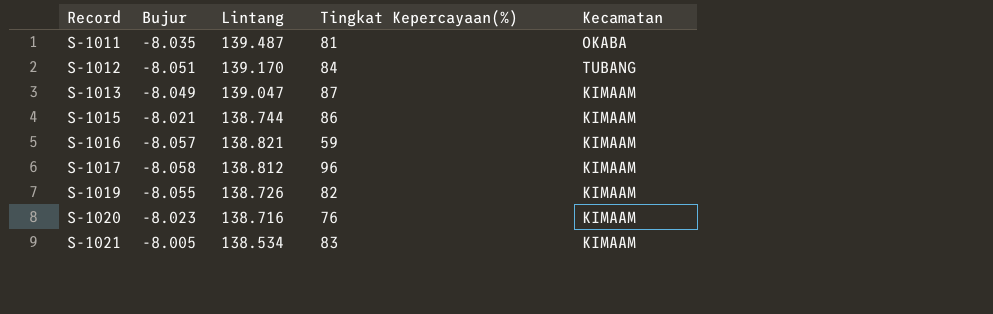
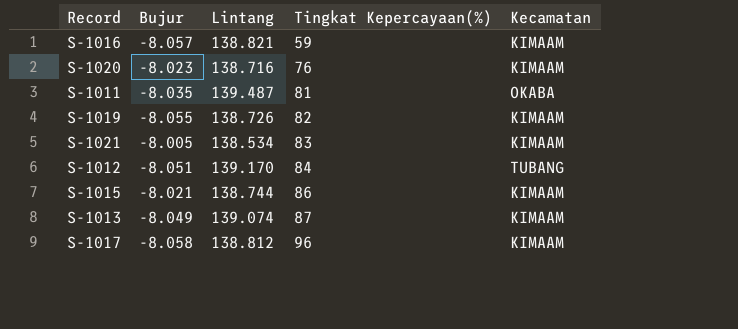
row order: Record ascending -> Tingkat Kepercayaan(%) ascending
S-1013 | Lintang: 139.047 -> 139.074

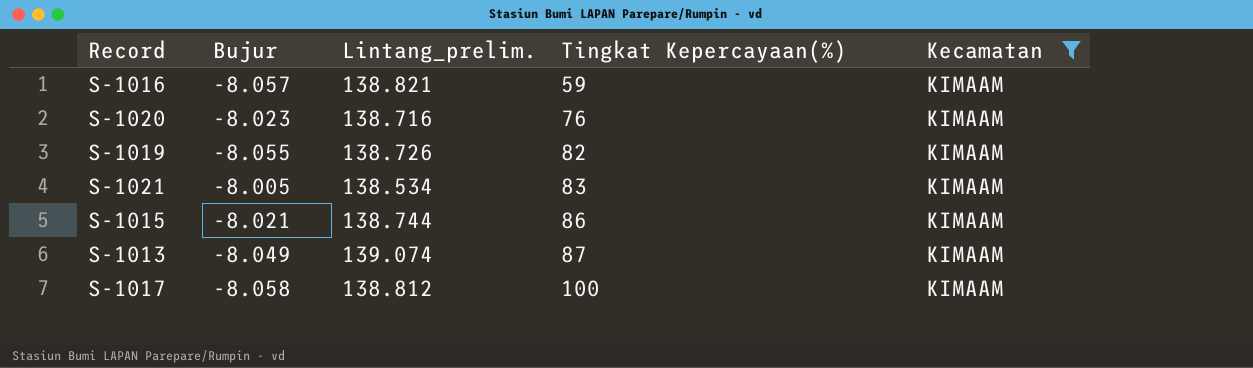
filter: none -> Kecamatan = KIMAAM
column name: Lintang -> Lintang_prelim.
S-1017 | Tingkat Kepercayaan(%): 96 -> 100

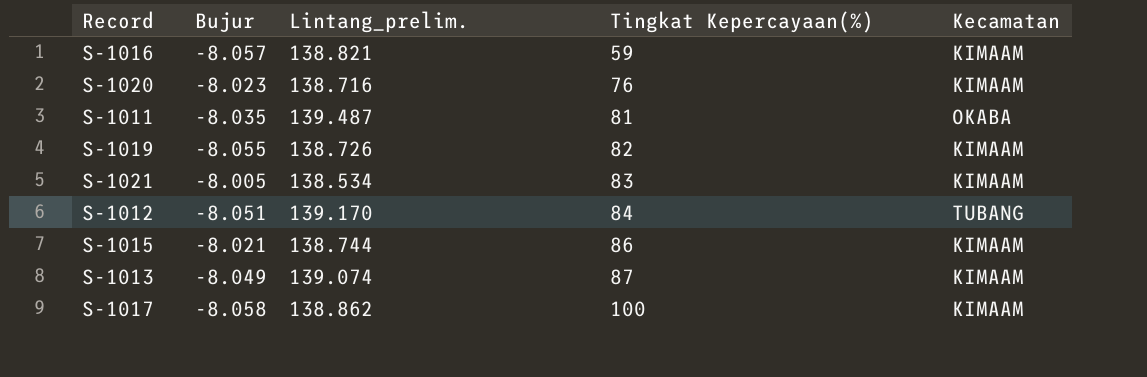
filter: Kecamatan = KIMAAM -> none
S-1017 | Lintang_prelim.: 138.812 -> 138.862

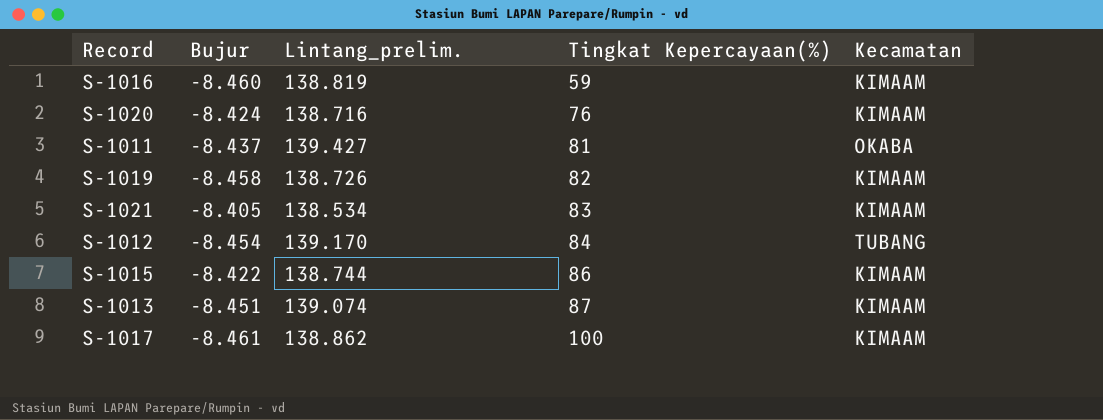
S-1016 | Bujur: -8.057 -> -8.460
S-1016 | Lintang_prelim.: 138.821 -> 138.819
S-1020 | Bujur: -8.023 -> -8.424
S-1011 | Bujur: -8.035 -> -8.437
S-1011 | Lintang_prelim.: 139.487 -> 139.427
S-1019 | Bujur: -8.055 -> -8.458
S-1021 | Bujur: -8.005 -> -8.405
S-1012 | Bujur: -8.051 -> -8.454
S-1015 | Bujur: -8.021 -> -8.422
S-1013 | Bujur: -8.049 -> -8.451
S-1017 | Bujur: -8.058 -> -8.461

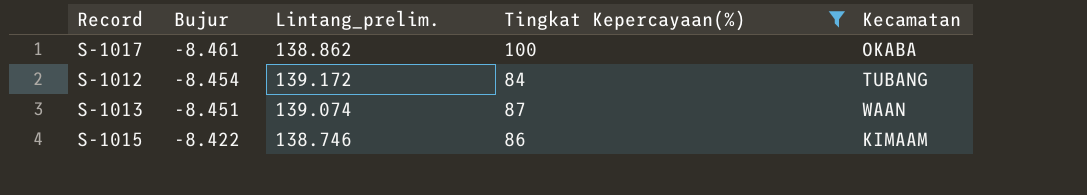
filter: none -> Tingkat Kepercayaan(%) >= 84
row order: Tingkat Kepercayaan(%) ascending -> Bujur ascending
S-1017 | Kecamatan: KIMAAM -> OKABA
S-1012 | Lintang_prelim.: 139.170 -> 139.172
S-1013 | Kecamatan: KIMAAM -> WAAN
S-1015 | Lintang_prelim.: 138.744 -> 138.746

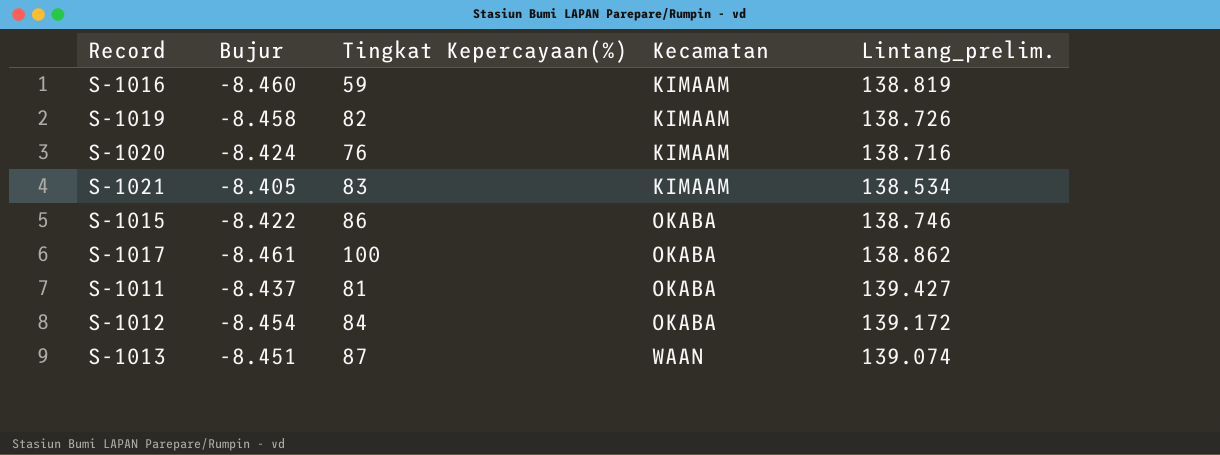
filter: Tingkat Kepercayaan(%) >= 84 -> none
row order: Bujur ascending -> Kecamatan ascending
column Lintang_prelim. | position: 3 -> 5
S-1015 | Kecamatan: KIMAAM -> OKABA
S-1012 | Kecamatan: TUBANG -> OKABA

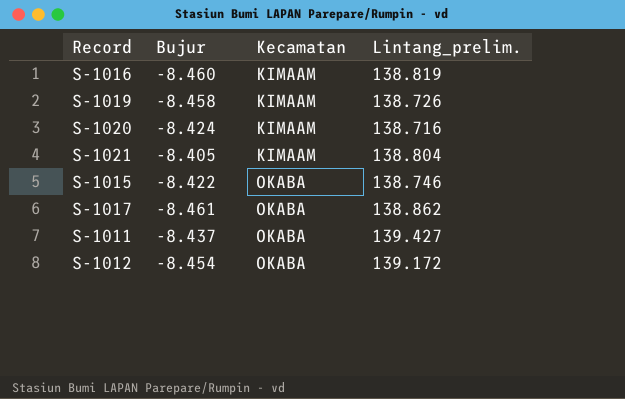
column Tingkat Kepercayaan(%) | position: 3 -> none
row S-1013: -8.451 | 87 | WAAN | 139.074 -> none
S-1021 | Lintang_prelim.: 138.534 -> 138.804

